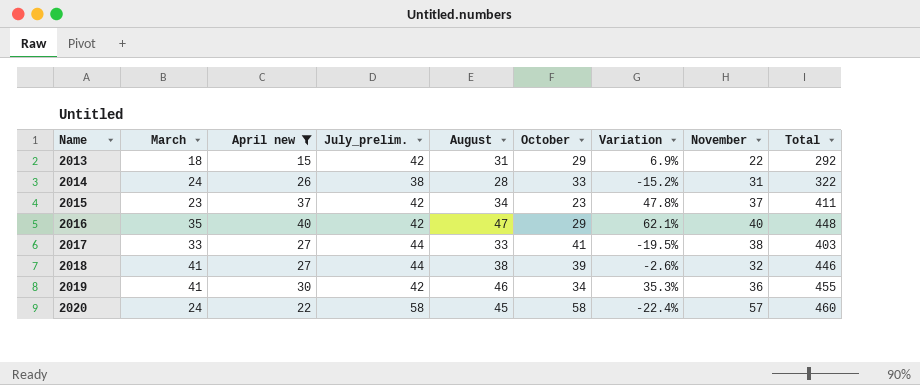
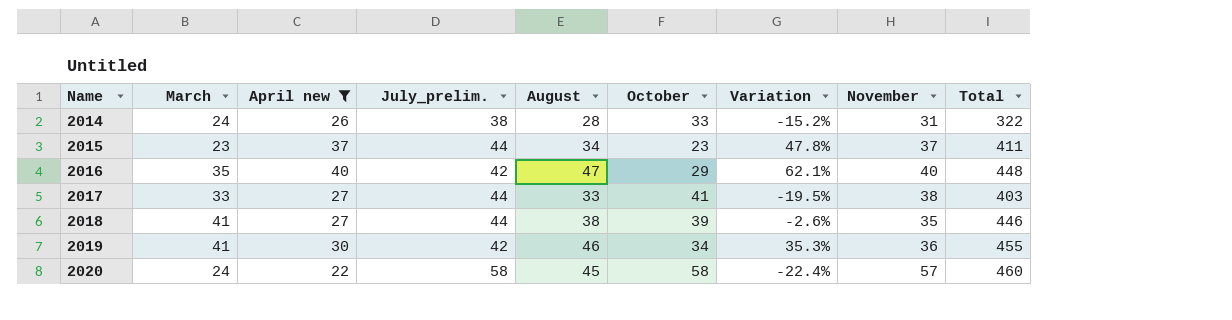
row 2013: 18 | 15 | 42 | 31 | 29 | 6.9% | 22 | 292 -> none
2015 | July_prelim.: 42 -> 44
2018 | November: 32 -> 35

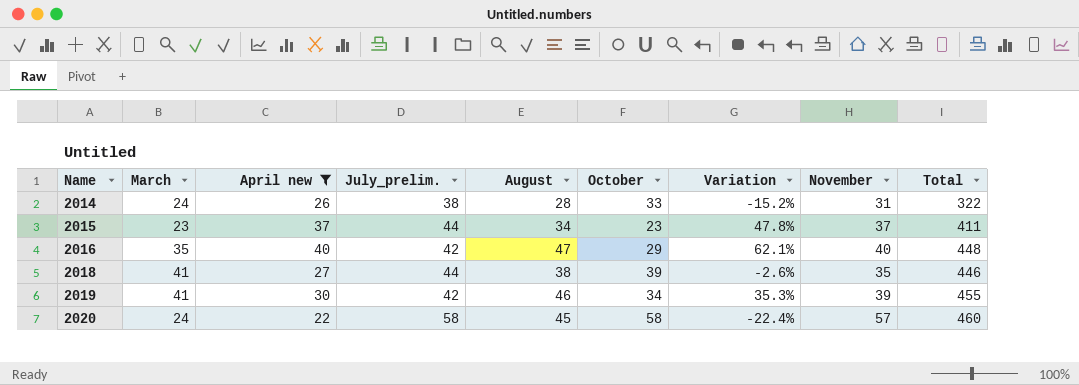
row 2017: 33 | 27 | 44 | 33 | 41 | -19.5% | 38 | 403 -> none
2019 | November: 36 -> 39

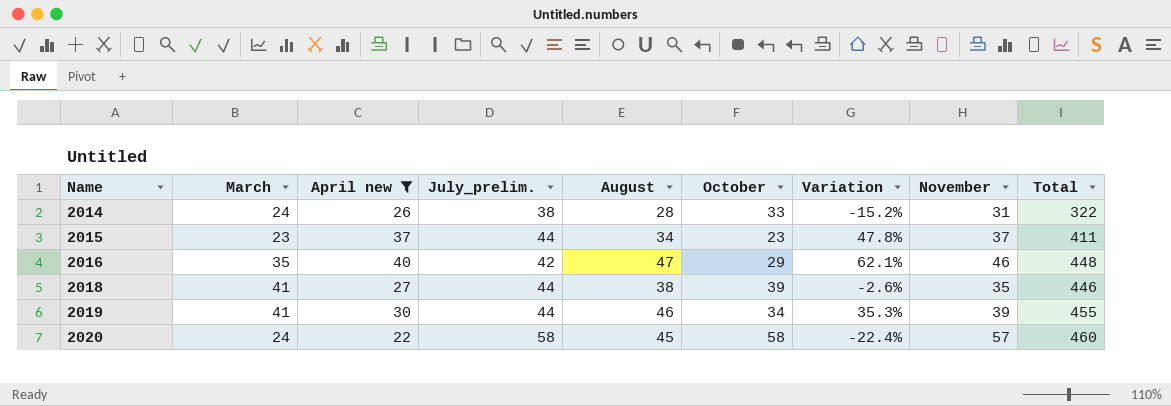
2016 | November: 40 -> 46
2019 | July_prelim.: 42 -> 44

